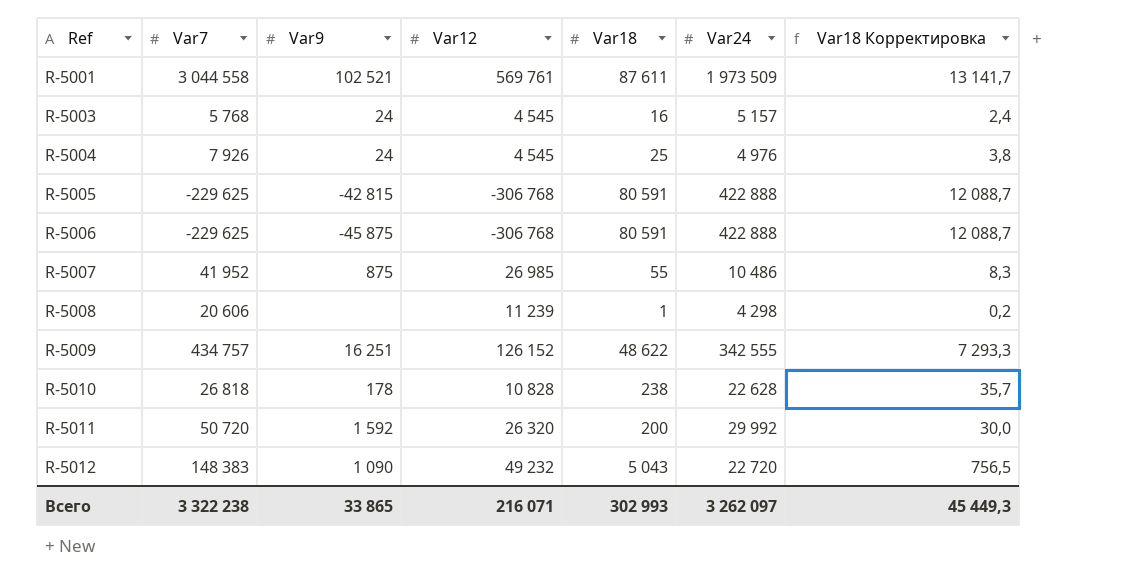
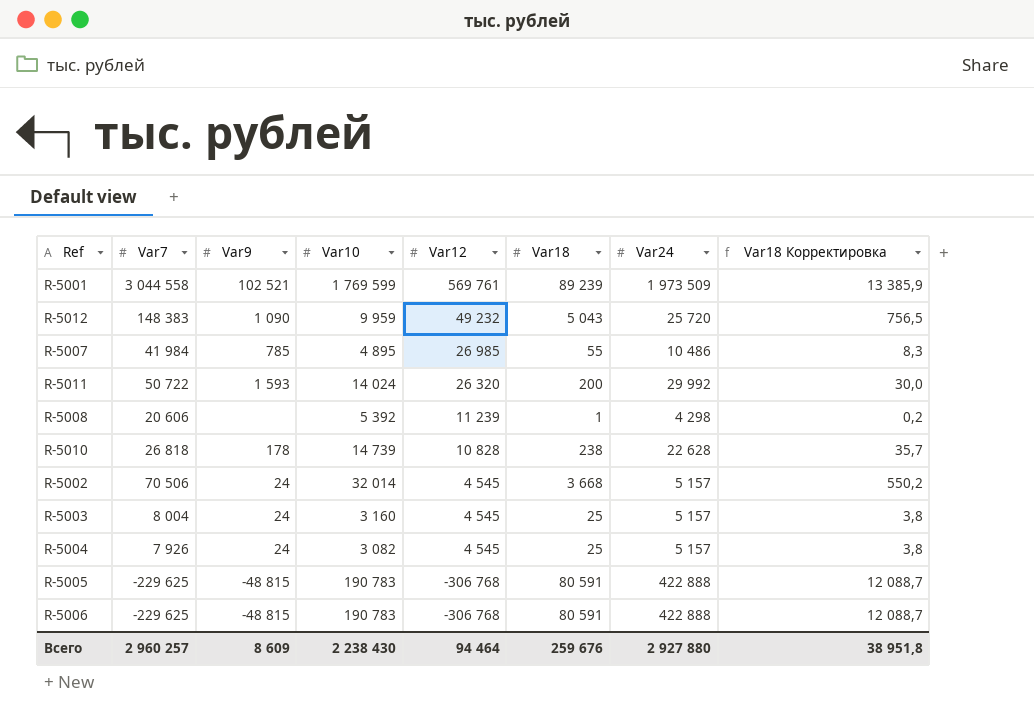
row order: Ref ascending -> Var12 descending
column Var10 | position: none -> 4
row R-5009: 434 757 | 16 251 | 126 152 | 48 622 | 342 555 | 7 293,3 -> none
R-5001 | Var18: 87 611 -> 89 239
R-5001 | Var18 Корректировка: 13 141,7 -> 13 385,9
R-5012 | Var24: 22 720 -> 25 720
R-5007 | Var7: 41 952 -> 41 984
R-5007 | Var9: 875 -> 785
R-5011 | Var7: 50 720 -> 50 722
R-5011 | Var9: 1 592 -> 1 593
row R-5002: none -> 70 506 | 24 | 32 014 | 4 545 | 3 668 | 5 157 | 550,2
R-5003 | Var7: 5 768 -> 8 004
R-5003 | Var18: 16 -> 25
R-5003 | Var18 Корректировка: 2,4 -> 3,8
R-5004 | Var24: 4 976 -> 5 157
R-5005 | Var9: -42 815 -> -48 815
R-5006 | Var9: -45 875 -> -48 815
Всего | Var7: 3 322 238 -> 2 960 257
Всего | Var9: 33 865 -> 8 609
Всего | Var12: 216 071 -> 94 464
Всего | Var18: 302 993 -> 259 676
Всего | Var24: 3 262 097 -> 2 927 880
Всего | Var18 Корректировка: 45 449,3 -> 38 951,8

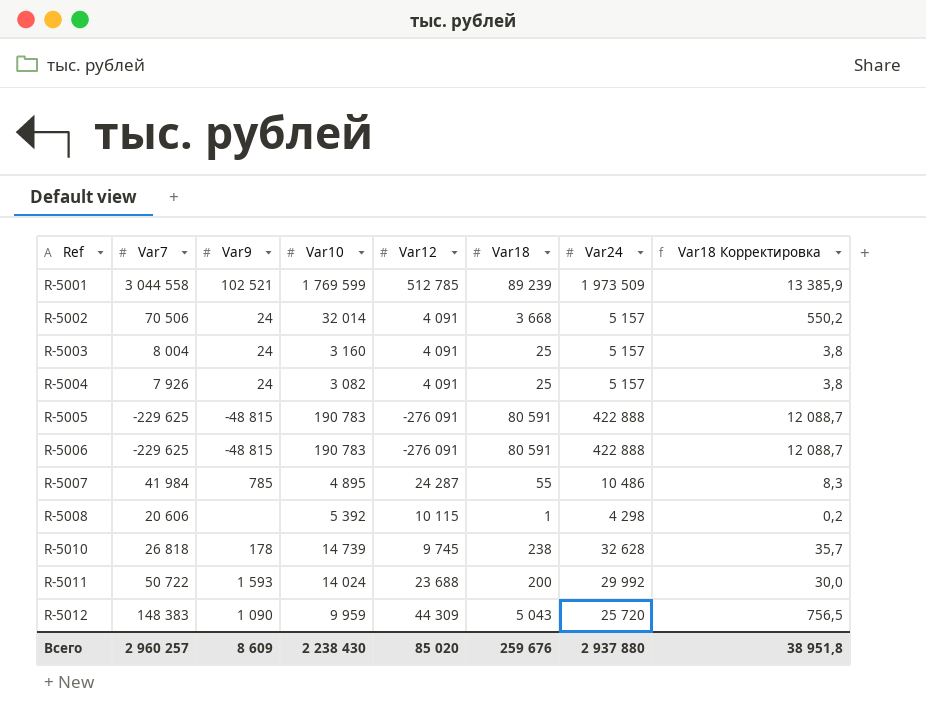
row order: Var12 descending -> Ref ascending
R-5001 | Var12: 569 761 -> 512 785
R-5002 | Var12: 4 545 -> 4 091
R-5003 | Var12: 4 545 -> 4 091
R-5004 | Var12: 4 545 -> 4 091
R-5005 | Var12: -306 768 -> -276 091
R-5006 | Var12: -306 768 -> -276 091
R-5007 | Var12: 26 985 -> 24 287
R-5008 | Var12: 11 239 -> 10 115
R-5010 | Var12: 10 828 -> 9 745
R-5010 | Var24: 22 628 -> 32 628
R-5011 | Var12: 26 320 -> 23 688
R-5012 | Var12: 49 232 -> 44 309
Всего | Var12: 94 464 -> 85 020
Всего | Var24: 2 927 880 -> 2 937 880

